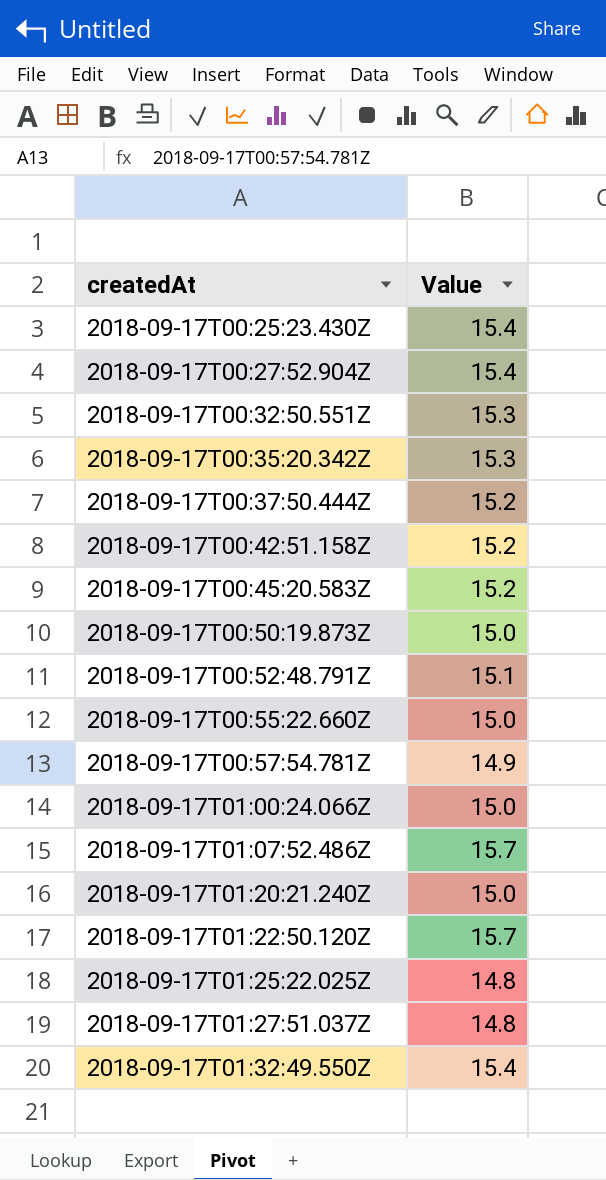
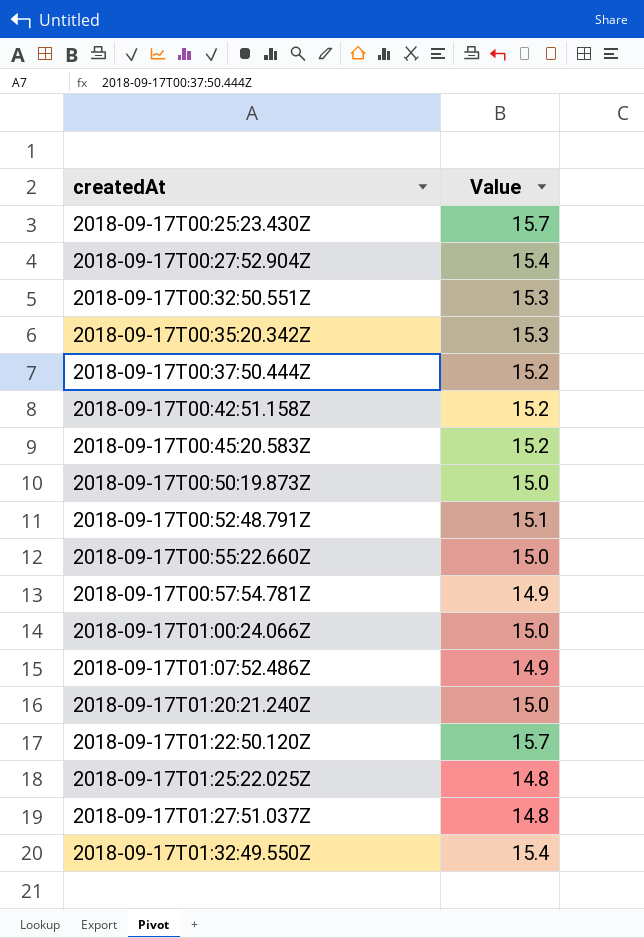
2018-09-17T00:25:23.430Z | Value: 15.4 -> 15.7
2018-09-17T01:07:52.486Z | Value: 15.7 -> 14.9

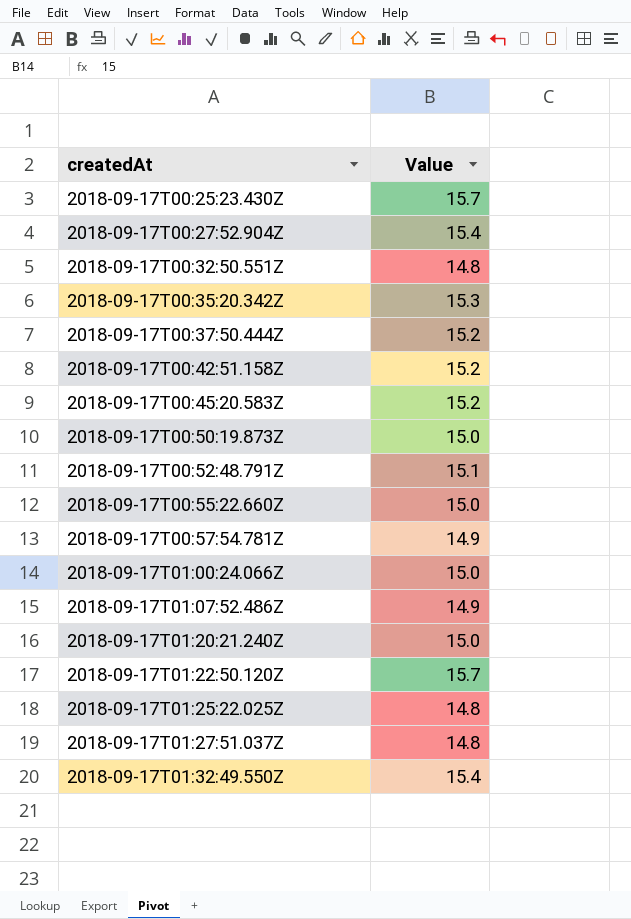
2018-09-17T00:32:50.551Z | Value: 15.3 -> 14.8

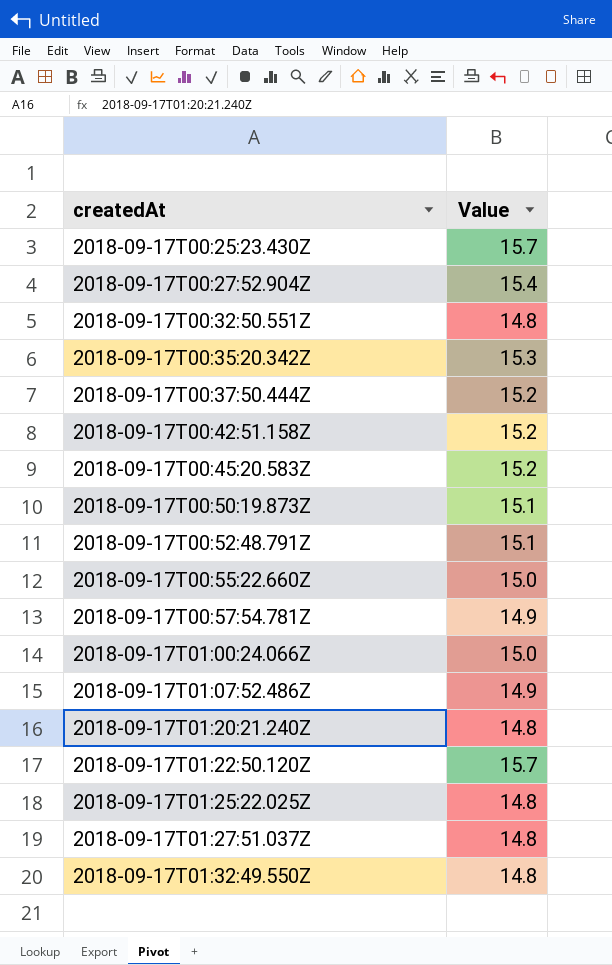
2018-09-17T00:50:19.873Z | Value: 15.0 -> 15.1
2018-09-17T01:20:21.240Z | Value: 15.0 -> 14.8
2018-09-17T01:32:49.550Z | Value: 15.4 -> 14.8

